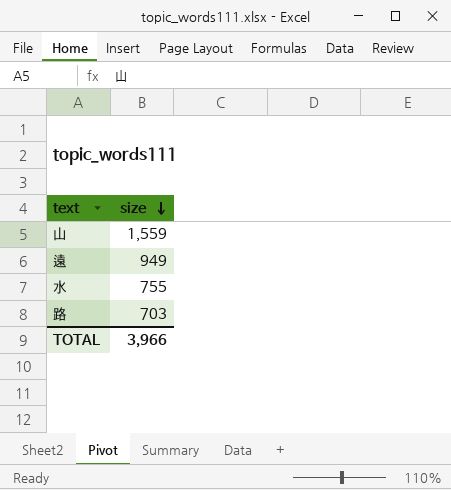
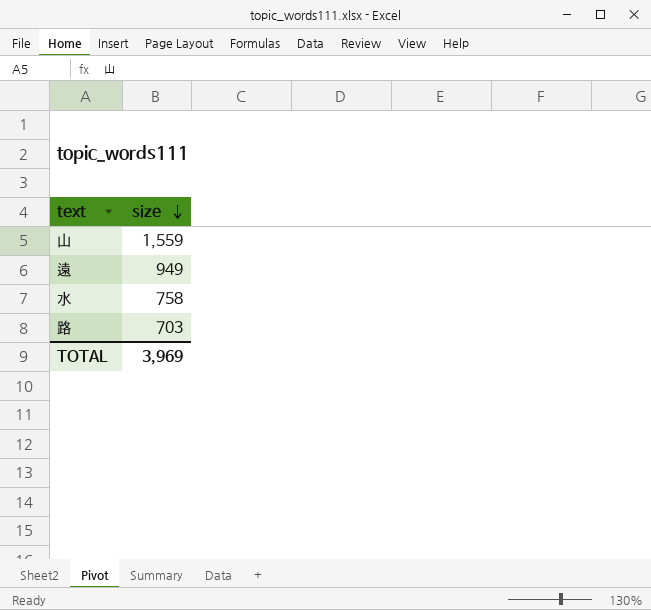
水 | size: 755 -> 758
TOTAL | size: 3,966 -> 3,969

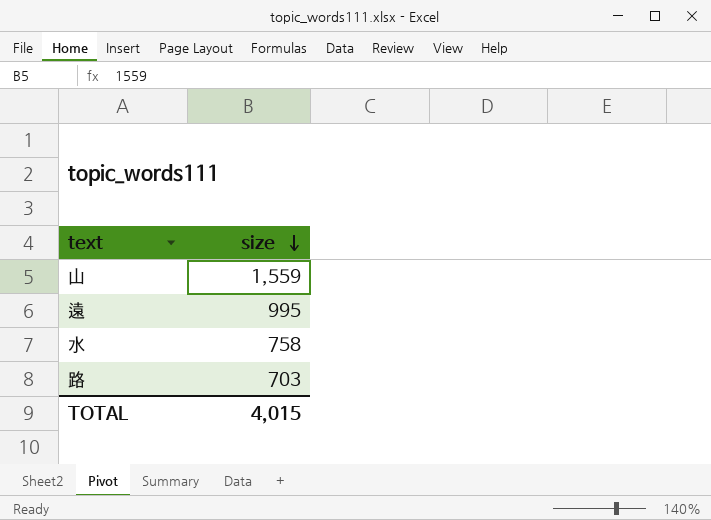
遠 | size: 949 -> 995
TOTAL | size: 3,969 -> 4,015

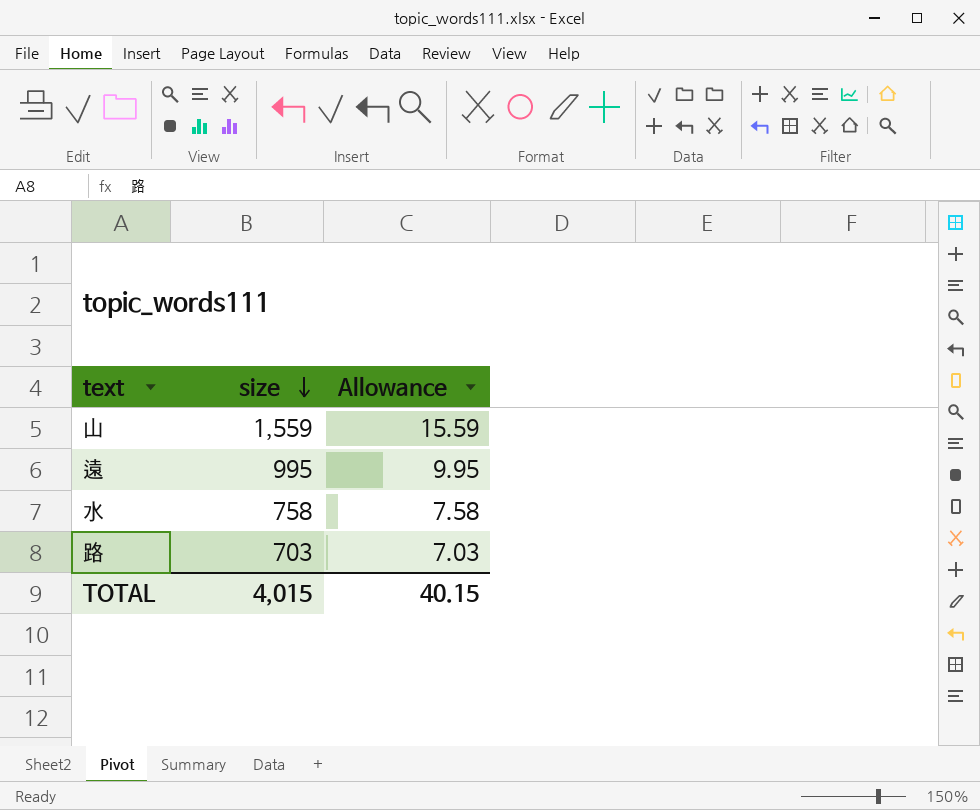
column Allowance | formula: none -> [size] * 0.01

